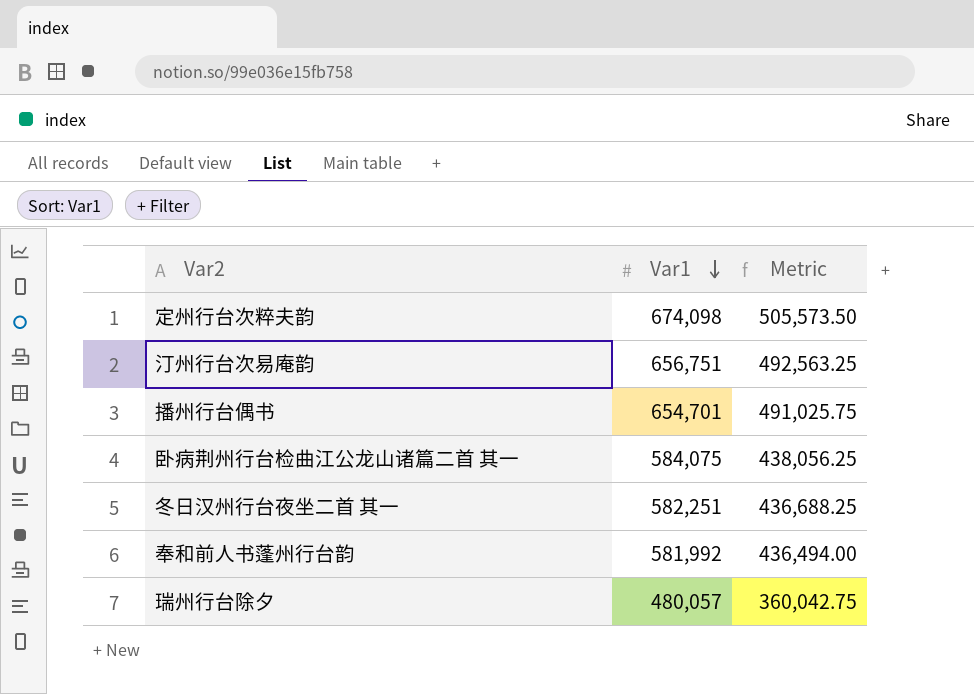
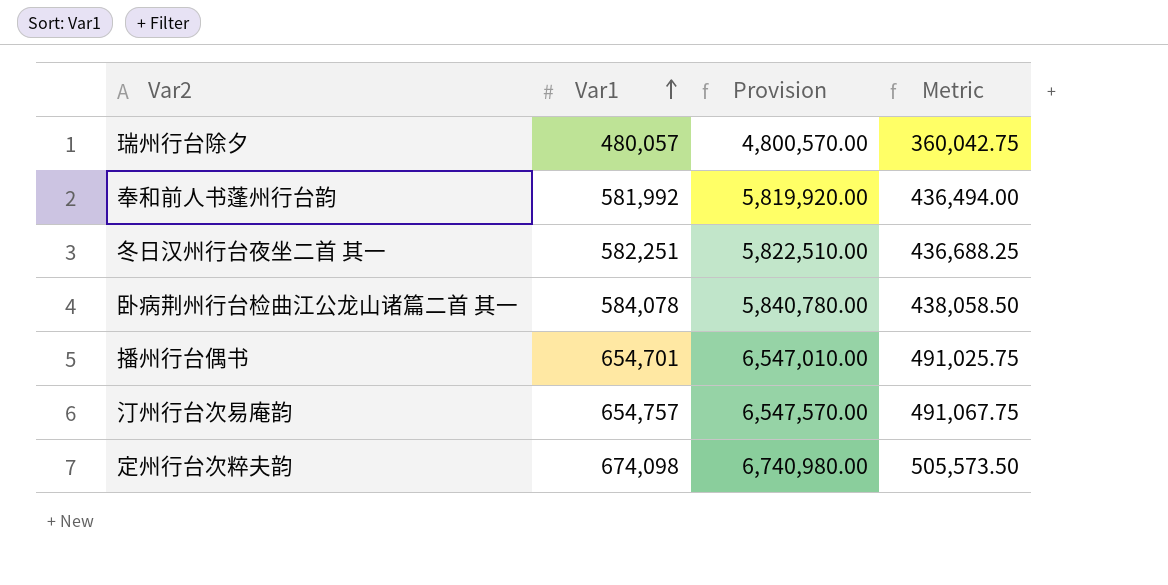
row order: Var1 descending -> Var1 ascending
column Provision | formula: none -> [Var1] * 10
卧病荆州行台检曲江公龙山诸篇二首 其一 | Var1: 584,075 -> 584,078
卧病荆州行台检曲江公龙山诸篇二首 其一 | Metric: 438,056.25 -> 438,058.50
汀州行台次易庵韵 | Var1: 656,751 -> 654,757
汀州行台次易庵韵 | Metric: 492,563.25 -> 491,067.75

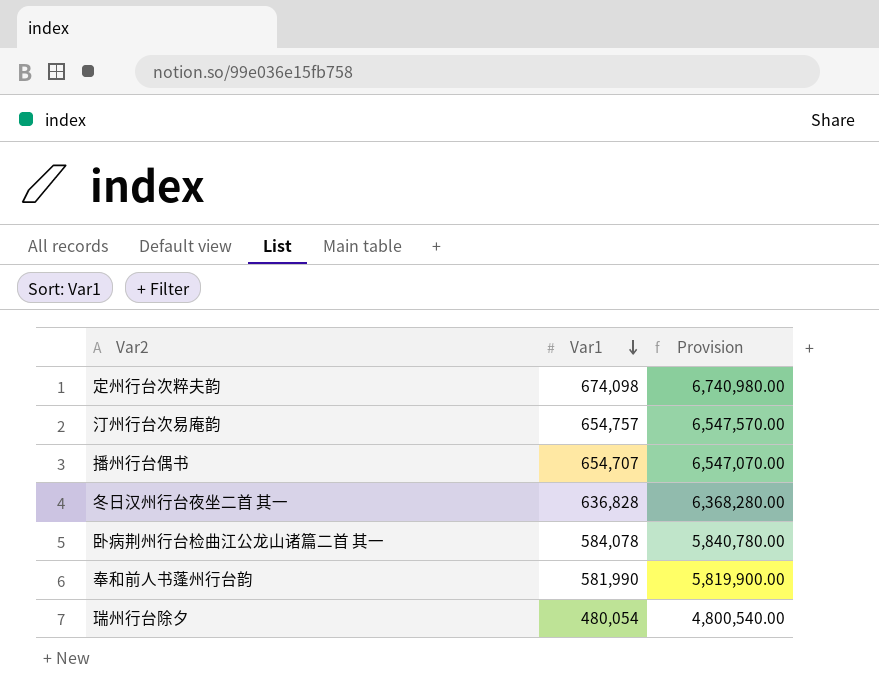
row order: Var1 ascending -> Var1 descending
column Metric | formula: [Var1] * 0.75 -> none
播州行台偶书 | Var1: 654,701 -> 654,707
播州行台偶书 | Provision: 6,547,010.00 -> 6,547,070.00
冬日汉州行台夜坐二首 其一 | Var1: 582,251 -> 636,828
冬日汉州行台夜坐二首 其一 | Provision: 5,822,510.00 -> 6,368,280.00
奉和前人书蓬州行台韵 | Var1: 581,992 -> 581,990
奉和前人书蓬州行台韵 | Provision: 5,819,920.00 -> 5,819,900.00
瑞州行台除夕 | Var1: 480,057 -> 480,054
瑞州行台除夕 | Provision: 4,800,570.00 -> 4,800,540.00

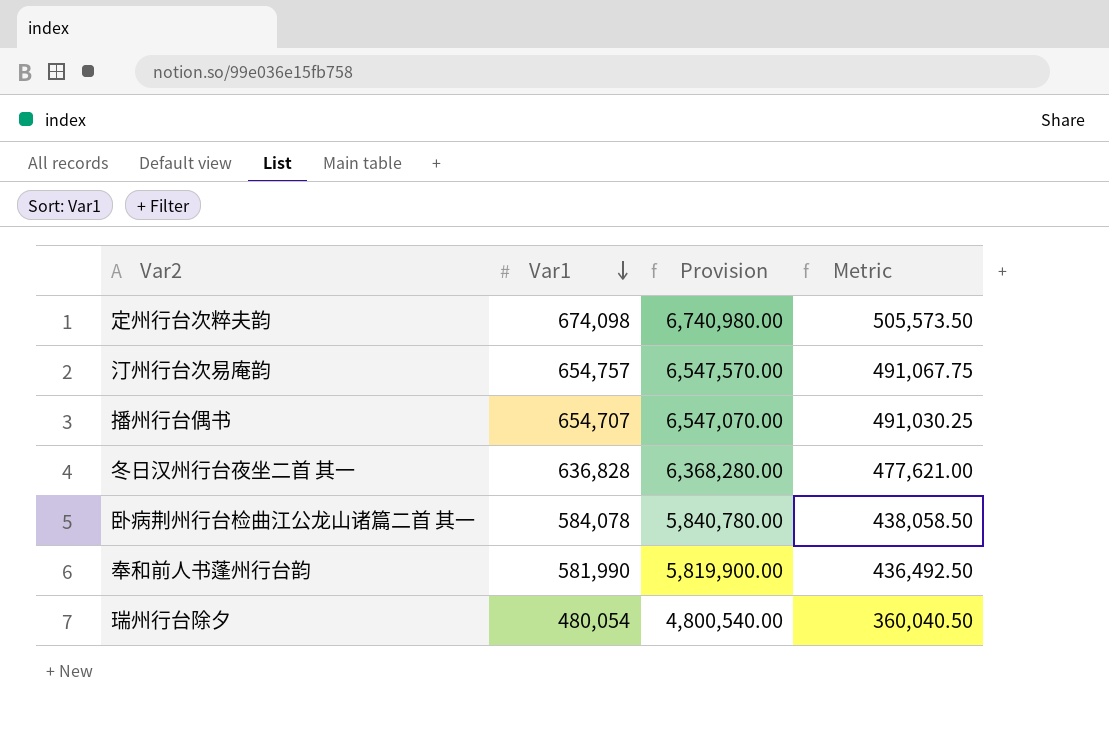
column Metric | formula: none -> [Var1] * 0.75

